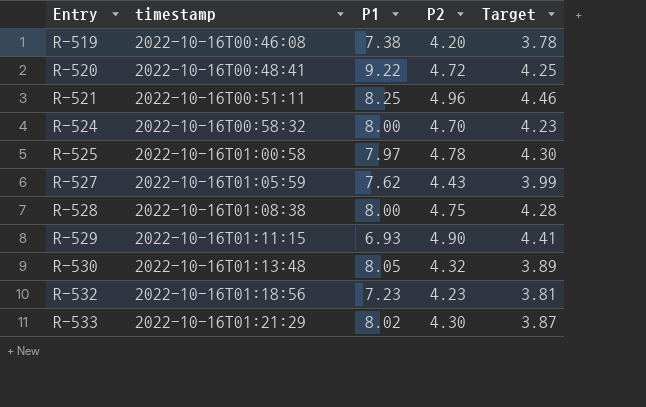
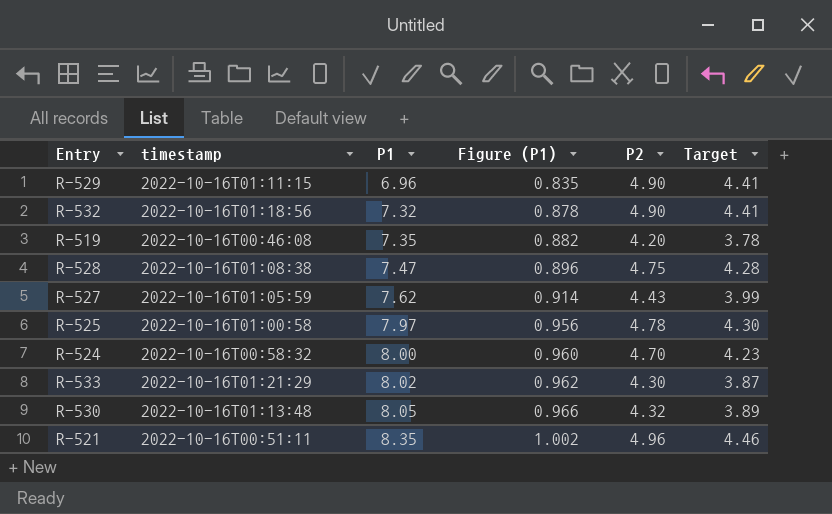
row order: Entry ascending -> P1 ascending
column Figure (P1) | formula: none -> [P1] * 0.12
row R-520: 2022-10-16T00:48:41 | 9.22 | 4.72 | 4.25 -> none
R-529 | P1: 6.93 -> 6.96
R-532 | P1: 7.23 -> 7.32
R-532 | P2: 4.23 -> 4.90
R-532 | Target: 3.81 -> 4.41
R-519 | P1: 7.38 -> 7.35
R-528 | P1: 8.00 -> 7.47
R-521 | P1: 8.25 -> 8.35

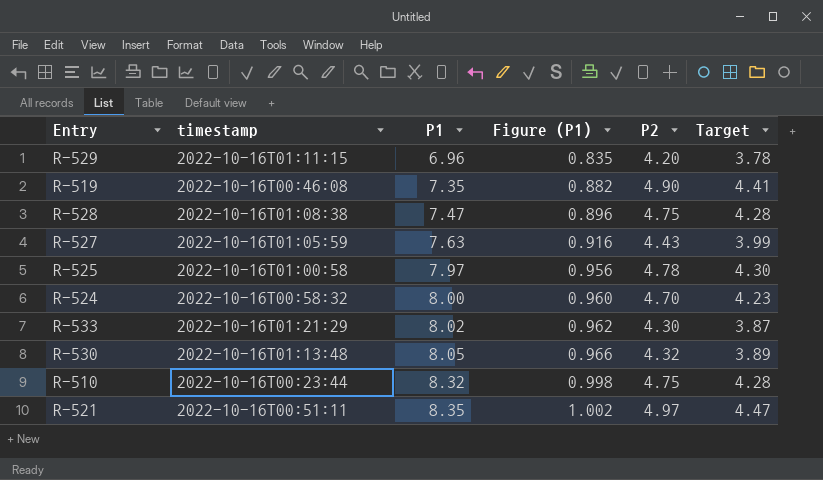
row R-532: 2022-10-16T01:18:56 | 7.32 | 0.878 | 4.90 | 4.41 -> none
R-529 | P2: 4.90 -> 4.20
R-529 | Target: 4.41 -> 3.78
R-519 | P2: 4.20 -> 4.90
R-519 | Target: 3.78 -> 4.41
R-527 | P1: 7.62 -> 7.63
R-527 | Figure (P1): 0.914 -> 0.916
row R-510: none -> 2022-10-16T00:23:44 | 8.32 | 0.998 | 4.75 | 4.28
R-521 | P2: 4.96 -> 4.97
R-521 | Target: 4.46 -> 4.47

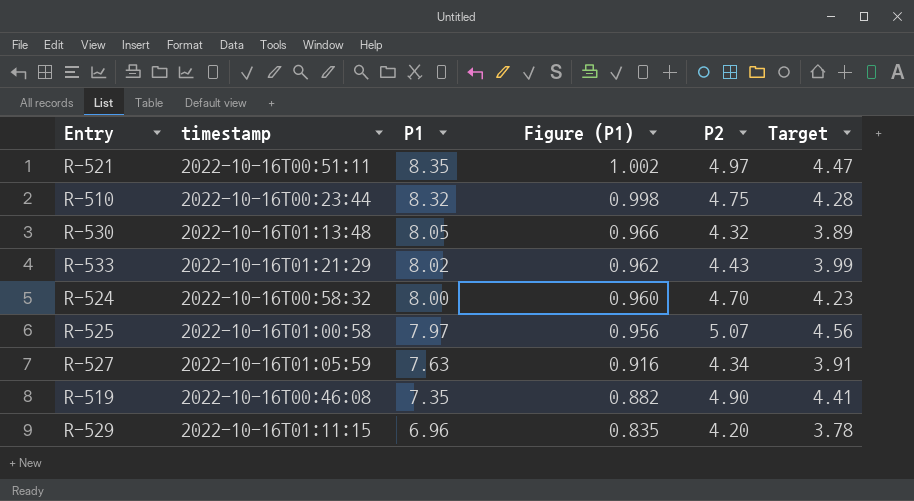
row order: P1 ascending -> P1 descending
row R-528: 2022-10-16T01:08:38 | 7.47 | 0.896 | 4.75 | 4.28 -> none
R-533 | P2: 4.30 -> 4.43
R-533 | Target: 3.87 -> 3.99
R-525 | P2: 4.78 -> 5.07
R-525 | Target: 4.30 -> 4.56
R-527 | P2: 4.43 -> 4.34
R-527 | Target: 3.99 -> 3.91

